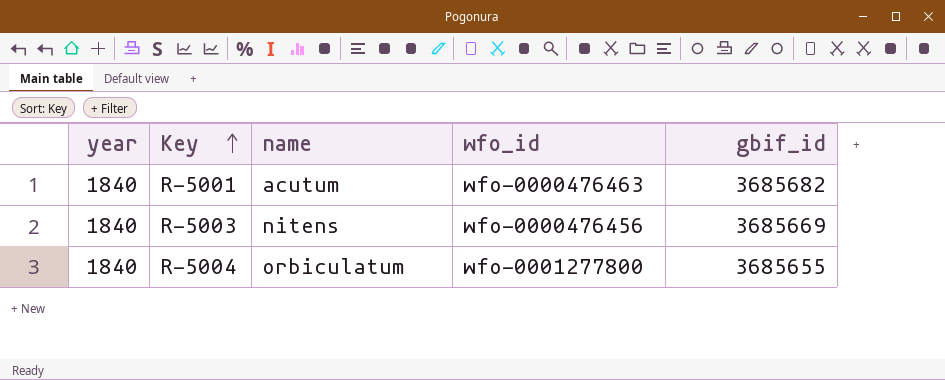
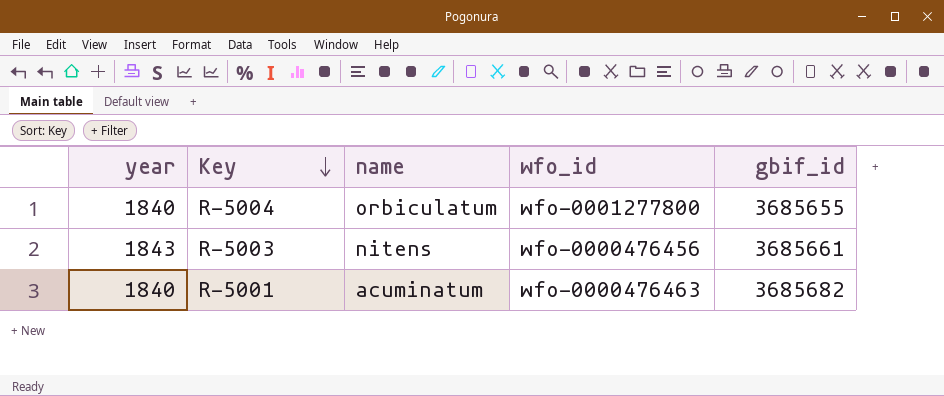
row order: Key ascending -> Key descending
R-5003 | year: 1840 -> 1843
R-5003 | gbif_id: 3685669 -> 3685661
R-5001 | name: acutum -> acuminatum

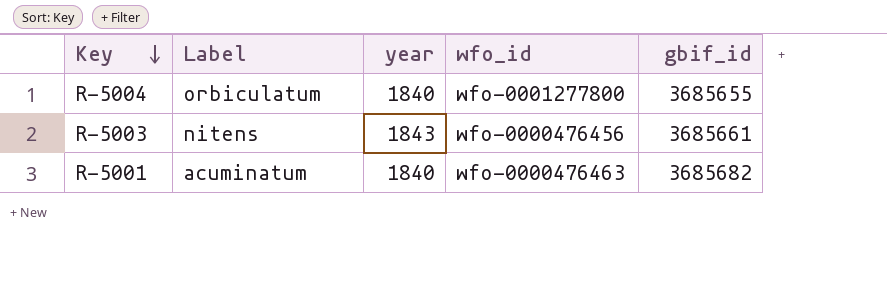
column name: name -> Label
column year | position: 1 -> 3

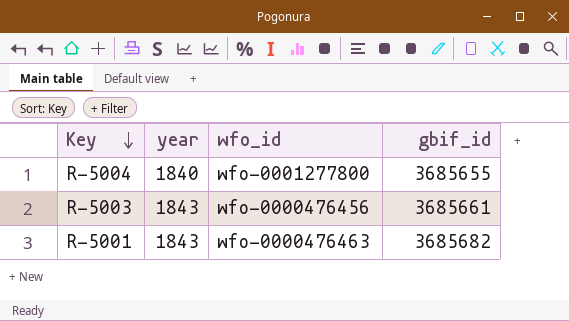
column Label | position: 2 -> none
R-5001 | year: 1840 -> 1843

